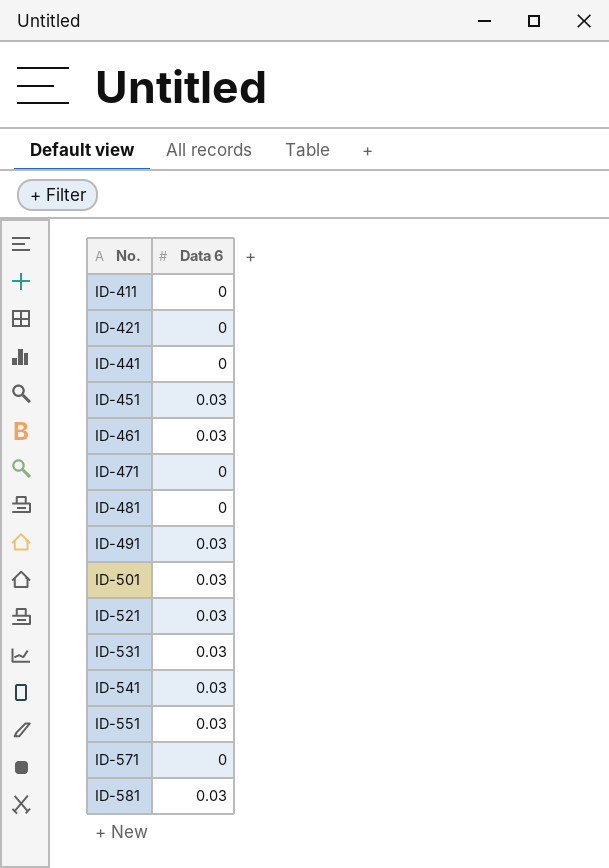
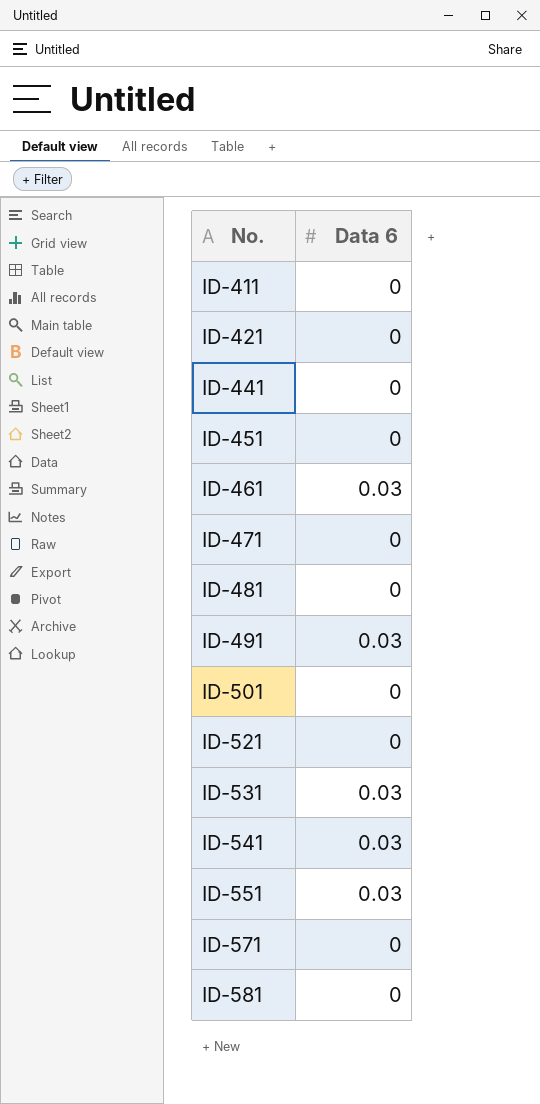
ID-451 | Data 6: 0.03 -> 0
ID-501 | Data 6: 0.03 -> 0
ID-521 | Data 6: 0.03 -> 0
ID-581 | Data 6: 0.03 -> 0

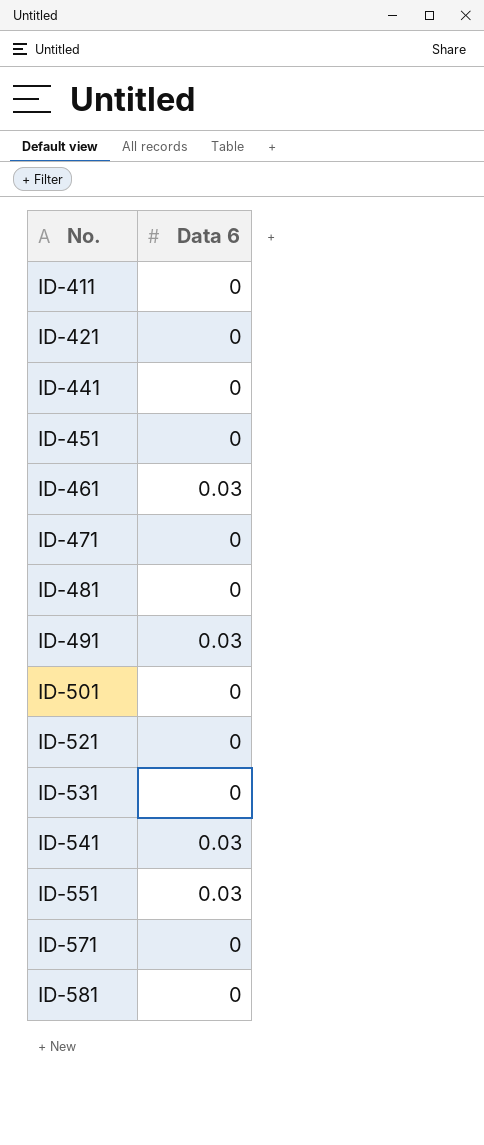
ID-531 | Data 6: 0.03 -> 0

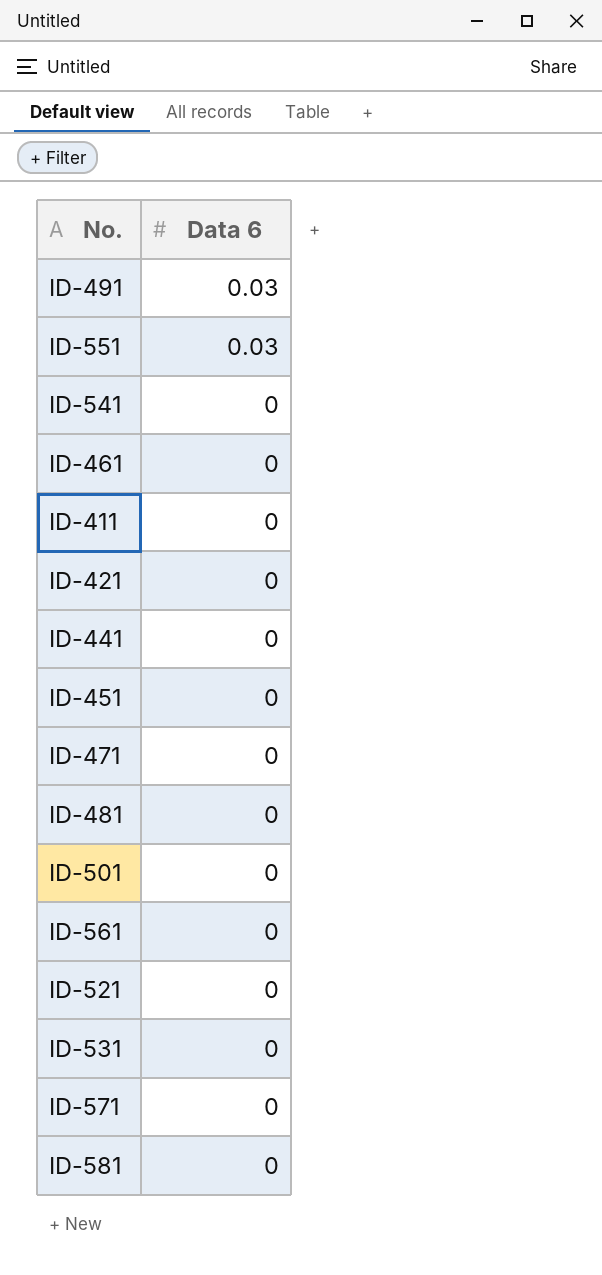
row order: No. ascending -> Data 6 descending
ID-541 | Data 6: 0.03 -> 0
ID-461 | Data 6: 0.03 -> 0
row ID-561: none -> 0

